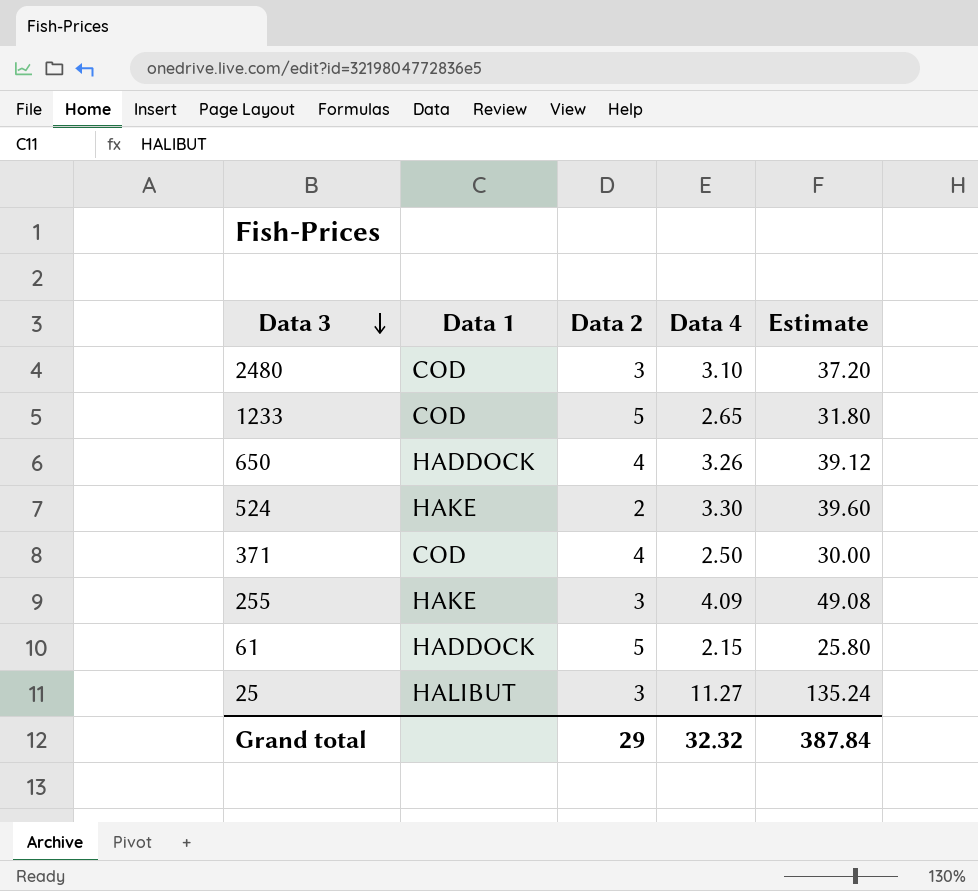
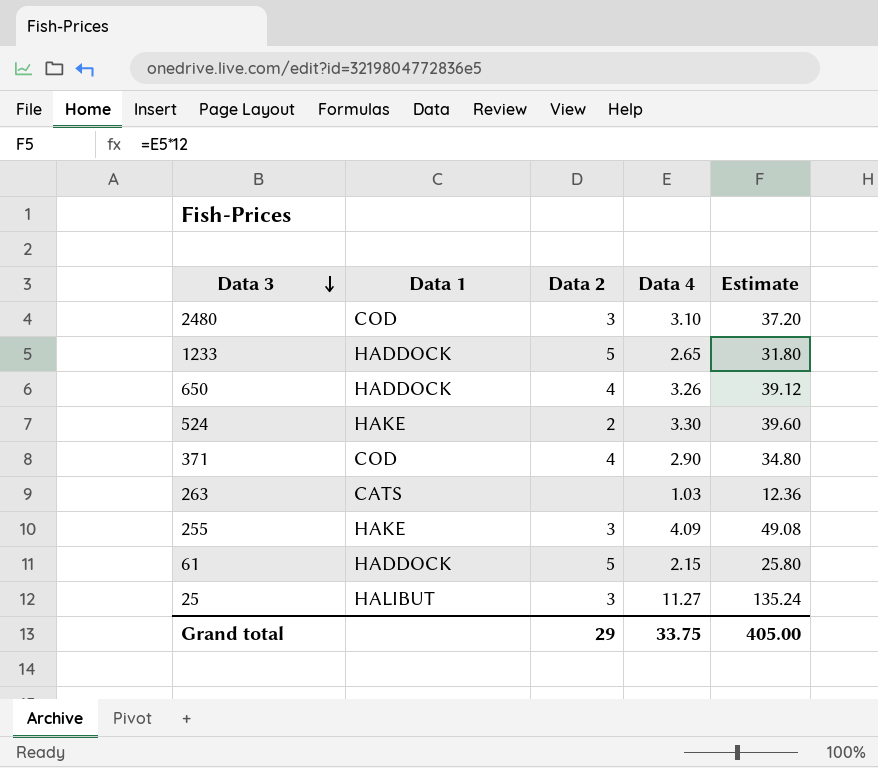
1233 | Data 1: COD -> HADDOCK
371 | Data 4: 2.50 -> 2.90
371 | Estimate: 30.00 -> 34.80
row 263: none -> CATS | none | 1.03 | 12.36
Grand total | Data 4: 32.32 -> 33.75
Grand total | Estimate: 387.84 -> 405.00

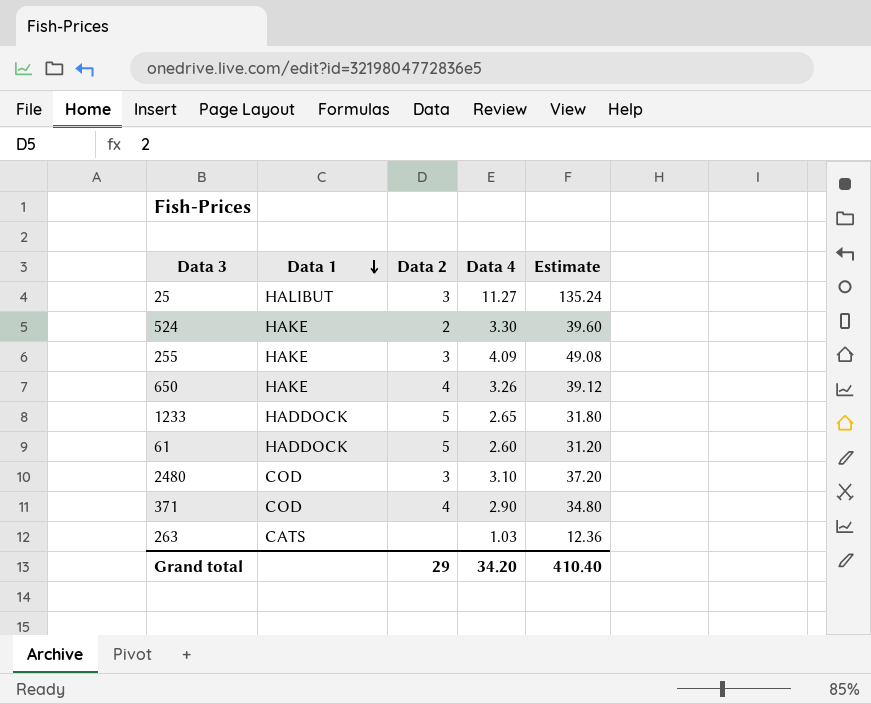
row order: Data 3 descending -> Data 1 descending
650 | Data 1: HADDOCK -> HAKE
61 | Data 4: 2.15 -> 2.60
61 | Estimate: 25.80 -> 31.20
Grand total | Data 4: 33.75 -> 34.20
Grand total | Estimate: 405.00 -> 410.40

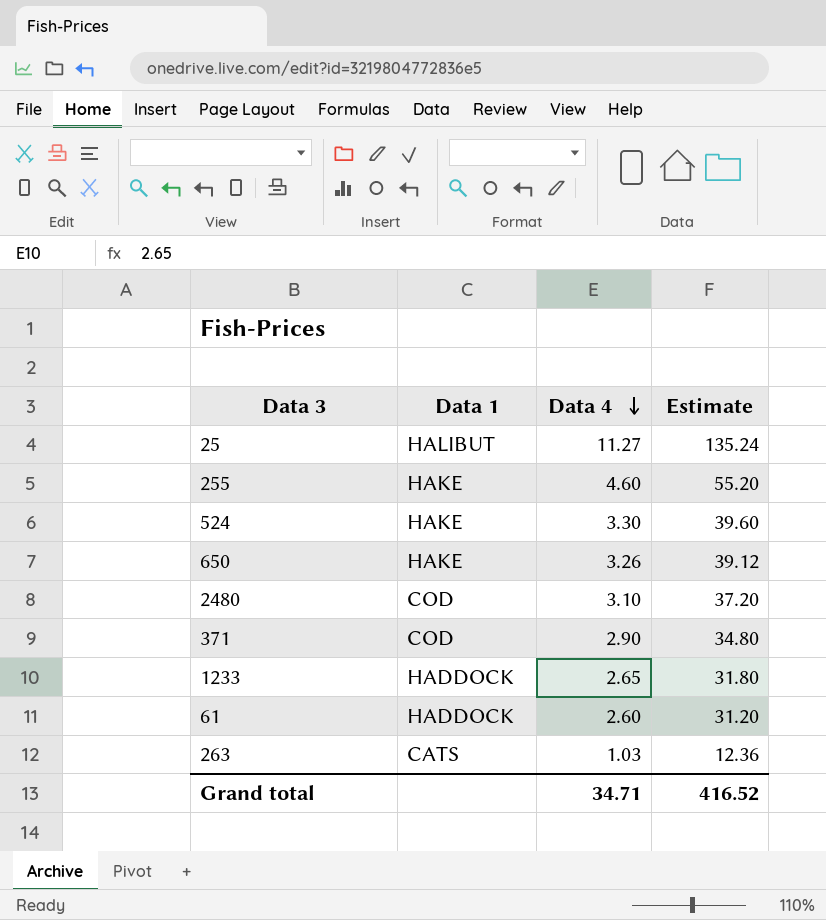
row order: Data 1 descending -> Data 4 descending
column Data 2 | position: 3 -> none
255 | Data 4: 4.09 -> 4.60
255 | Estimate: 49.08 -> 55.20
Grand total | Data 4: 34.20 -> 34.71
Grand total | Estimate: 410.40 -> 416.52

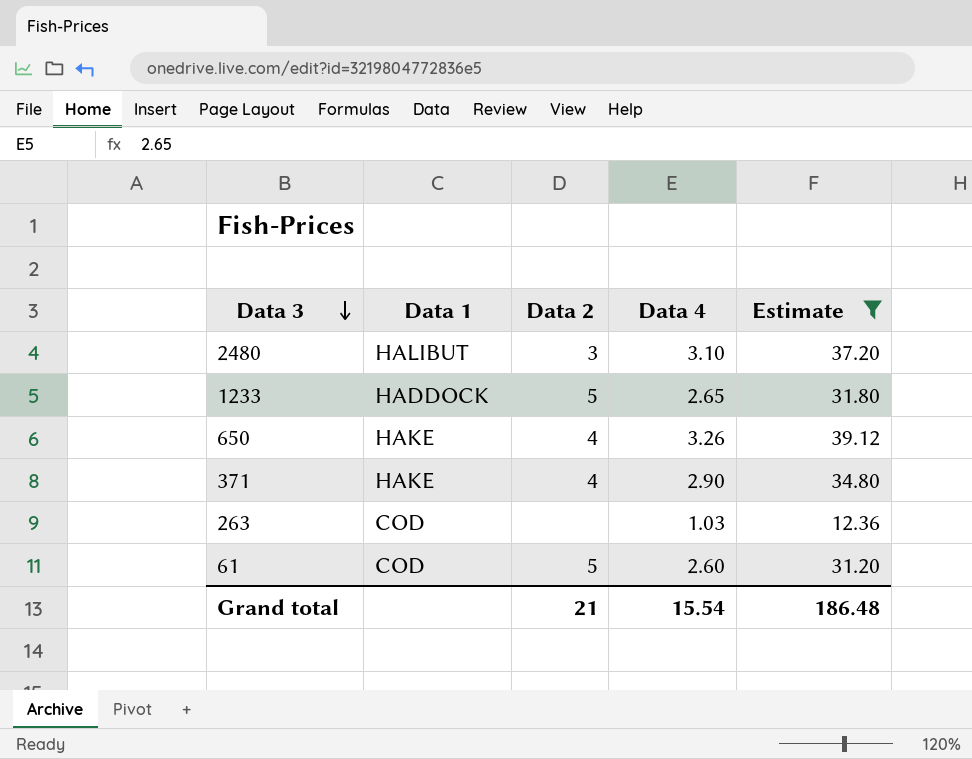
filter: none -> Estimate <= 39.12
row order: Data 4 descending -> Data 3 descending
column Data 2 | position: none -> 3
2480 | Data 1: COD -> HALIBUT
371 | Data 1: COD -> HAKE
263 | Data 1: CATS -> COD
61 | Data 1: HADDOCK -> COD
Grand total | Data 4: 34.71 -> 15.54
Grand total | Estimate: 416.52 -> 186.48

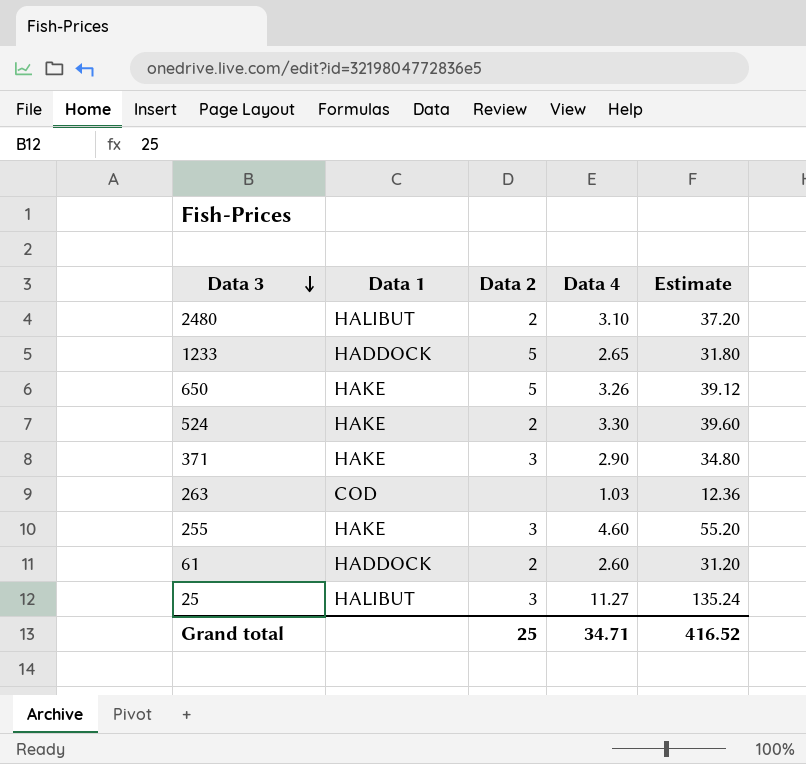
filter: Estimate <= 39.12 -> none
2480 | Data 2: 3 -> 2
650 | Data 2: 4 -> 5
371 | Data 2: 4 -> 3
61 | Data 1: COD -> HADDOCK
61 | Data 2: 5 -> 2
Grand total | Data 2: 21 -> 25
Grand total | Data 4: 15.54 -> 34.71
Grand total | Estimate: 186.48 -> 416.52

